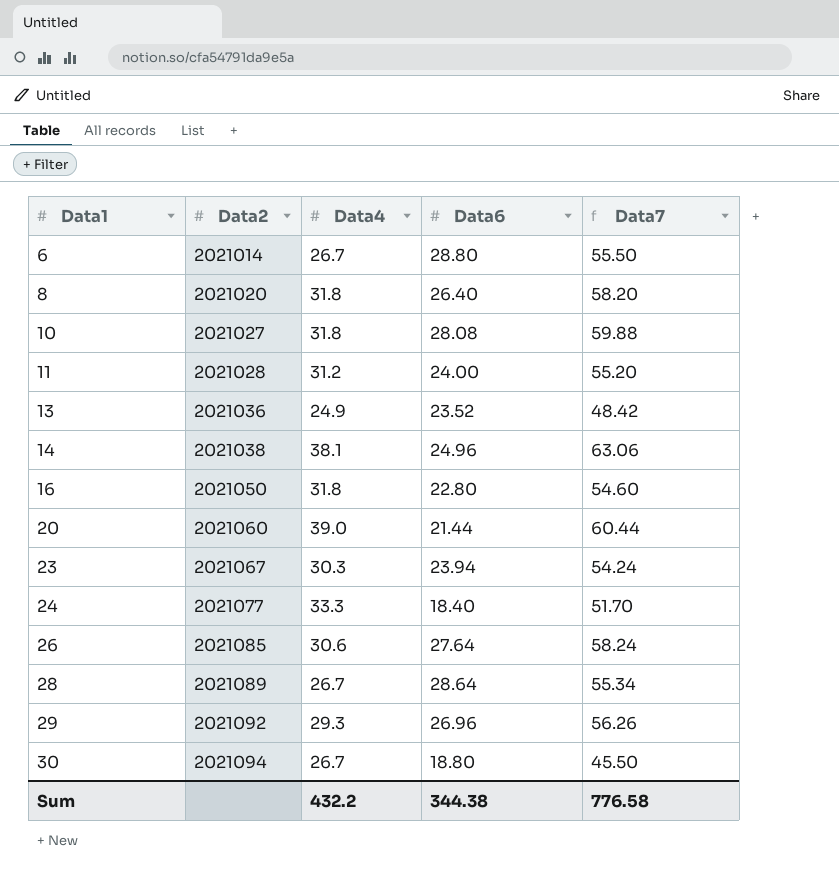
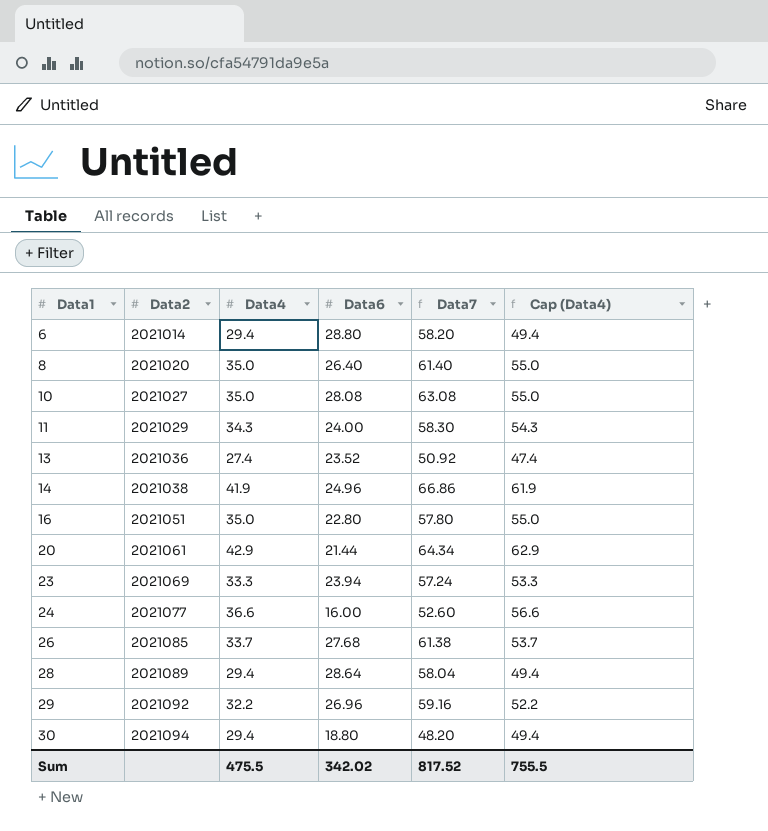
column Cap (Data4) | formula: none -> [Data4] + 20
6 | Data4: 26.7 -> 29.4
6 | Data7: 55.50 -> 58.20
8 | Data4: 31.8 -> 35.0
8 | Data7: 58.20 -> 61.40
10 | Data4: 31.8 -> 35.0
10 | Data7: 59.88 -> 63.08
11 | Data2: 2021028 -> 2021029
11 | Data4: 31.2 -> 34.3
11 | Data7: 55.20 -> 58.30
13 | Data4: 24.9 -> 27.4
13 | Data7: 48.42 -> 50.92
14 | Data4: 38.1 -> 41.9
14 | Data7: 63.06 -> 66.86
16 | Data2: 2021050 -> 2021051
16 | Data4: 31.8 -> 35.0
16 | Data7: 54.60 -> 57.80
20 | Data2: 2021060 -> 2021061
20 | Data4: 39.0 -> 42.9
20 | Data7: 60.44 -> 64.34
23 | Data2: 2021067 -> 2021069
23 | Data4: 30.3 -> 33.3
23 | Data7: 54.24 -> 57.24
24 | Data4: 33.3 -> 36.6
24 | Data6: 18.40 -> 16.00
24 | Data7: 51.70 -> 52.60
26 | Data4: 30.6 -> 33.7
26 | Data6: 27.64 -> 27.68
26 | Data7: 58.24 -> 61.38
28 | Data4: 26.7 -> 29.4
28 | Data7: 55.34 -> 58.04
29 | Data4: 29.3 -> 32.2
29 | Data7: 56.26 -> 59.16
30 | Data4: 26.7 -> 29.4
30 | Data7: 45.50 -> 48.20
Sum | Data4: 432.2 -> 475.5
Sum | Data6: 344.38 -> 342.02
Sum | Data7: 776.58 -> 817.52

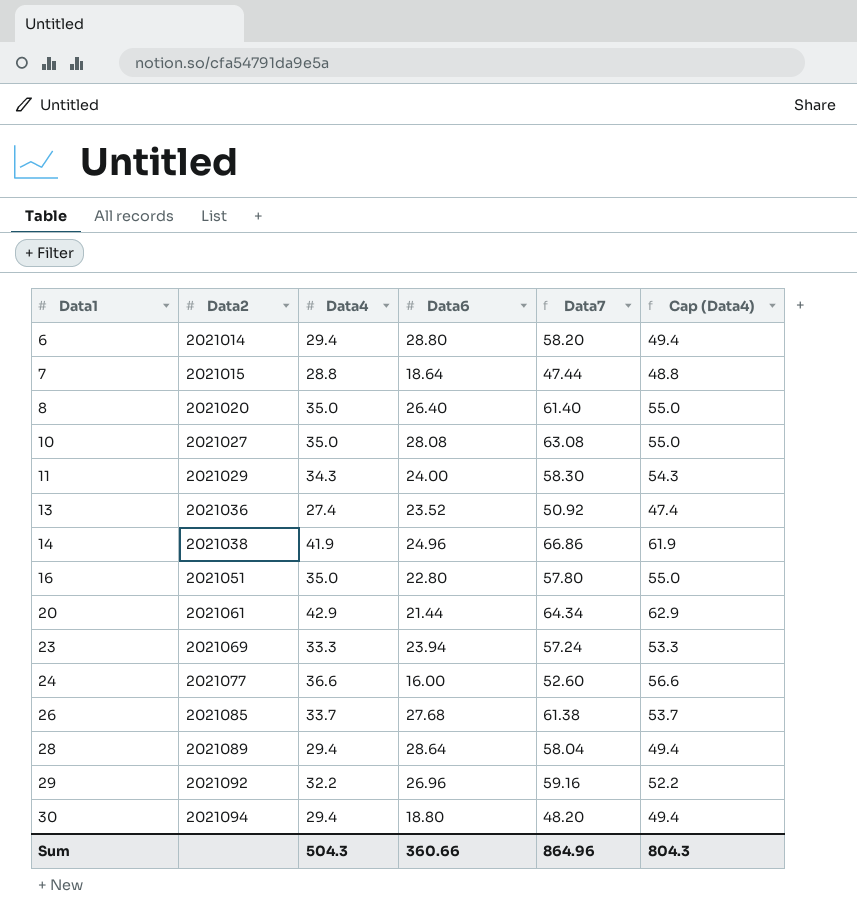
row 7: none -> 2021015 | 28.8 | 18.64 | 47.44 | 48.8
Sum | Data4: 475.5 -> 504.3
Sum | Data6: 342.02 -> 360.66
Sum | Data7: 817.52 -> 864.96
Sum | Cap (Data4): 755.5 -> 804.3

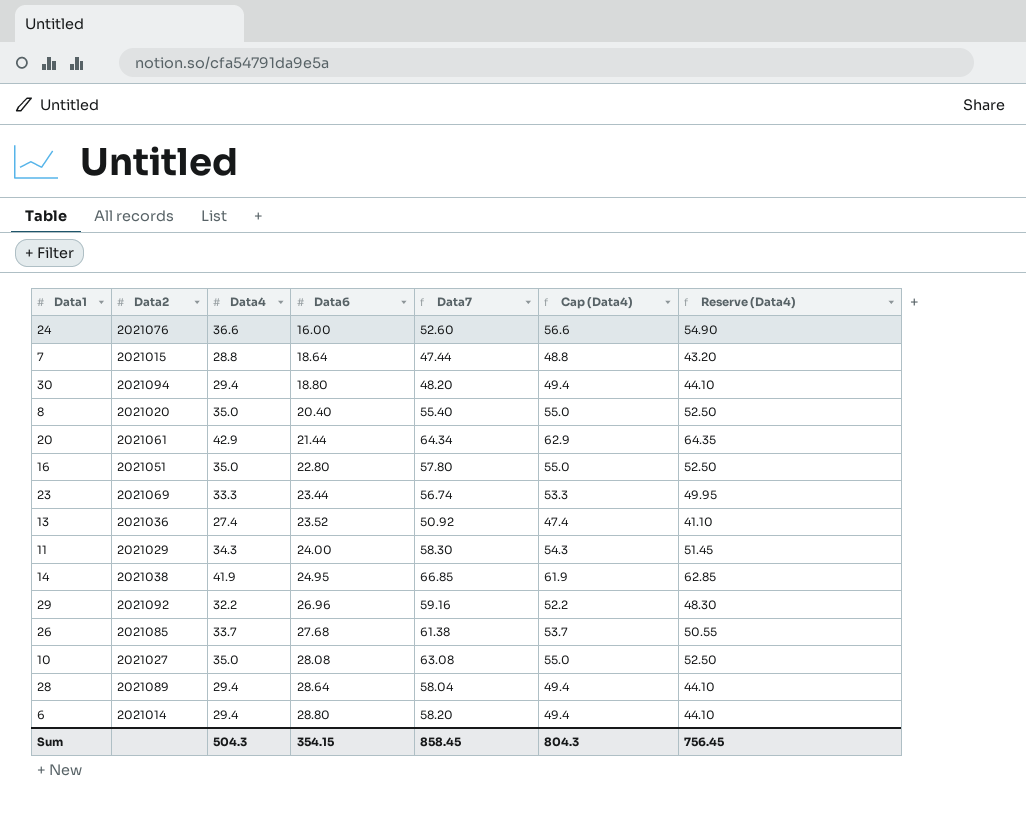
row order: Data1 ascending -> Data6 ascending
column Reserve (Data4) | formula: none -> [Data4] * 1.5
24 | Data2: 2021077 -> 2021076
8 | Data6: 26.40 -> 20.40
8 | Data7: 61.40 -> 55.40
23 | Data6: 23.94 -> 23.44
23 | Data7: 57.24 -> 56.74
14 | Data6: 24.96 -> 24.95
14 | Data7: 66.86 -> 66.85
Sum | Data6: 360.66 -> 354.15
Sum | Data7: 864.96 -> 858.45

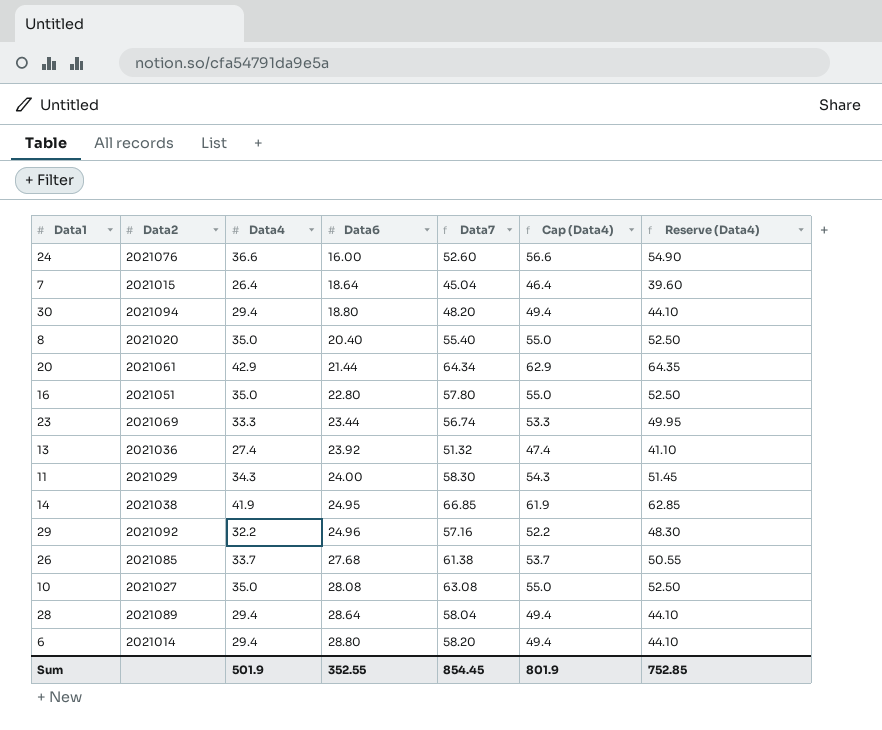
7 | Data4: 28.8 -> 26.4
7 | Data7: 47.44 -> 45.04
7 | Cap (Data4): 48.8 -> 46.4
7 | Reserve (Data4): 43.20 -> 39.60
13 | Data6: 23.52 -> 23.92
13 | Data7: 50.92 -> 51.32
29 | Data6: 26.96 -> 24.96
29 | Data7: 59.16 -> 57.16
Sum | Data4: 504.3 -> 501.9
Sum | Data6: 354.15 -> 352.55
Sum | Data7: 858.45 -> 854.45
Sum | Cap (Data4): 804.3 -> 801.9
Sum | Reserve (Data4): 756.45 -> 752.85

